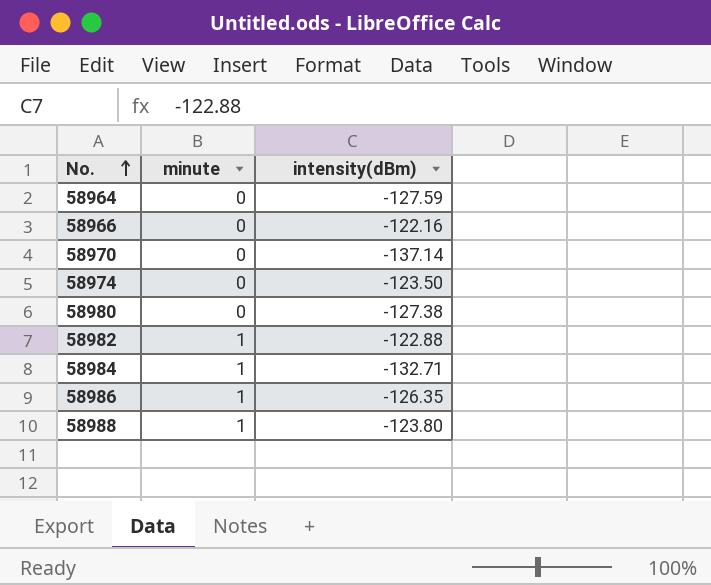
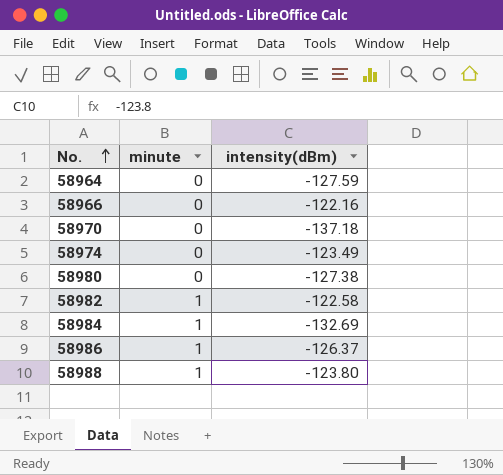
58970 | intensity(dBm): -137.14 -> -137.18
58974 | intensity(dBm): -123.50 -> -123.49
58982 | intensity(dBm): -122.88 -> -122.58
58984 | intensity(dBm): -132.71 -> -132.69
58986 | intensity(dBm): -126.35 -> -126.37

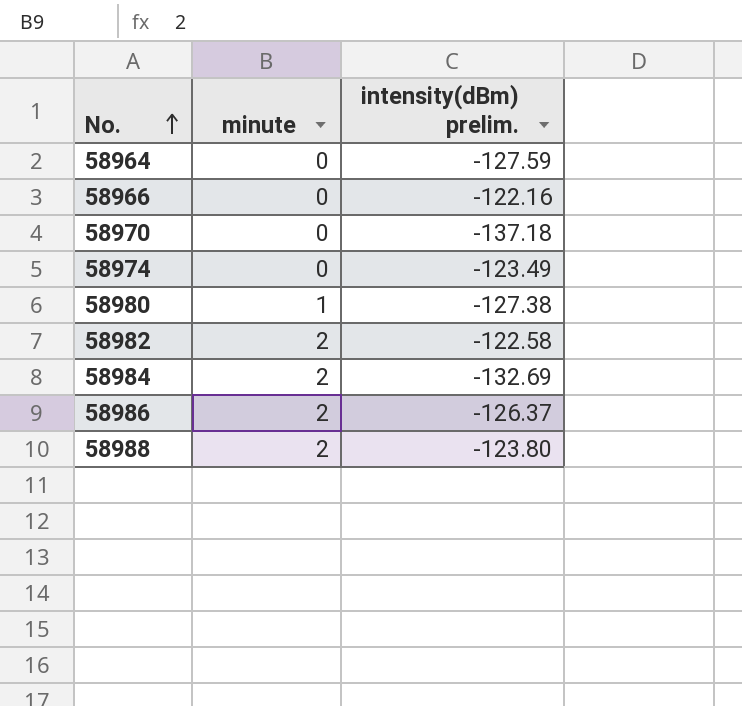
column name: intensity(dBm) -> intensity(dBm) prelim.
58980 | minute: 0 -> 1
58982 | minute: 1 -> 2
58984 | minute: 1 -> 2
58986 | minute: 1 -> 2
58988 | minute: 1 -> 2

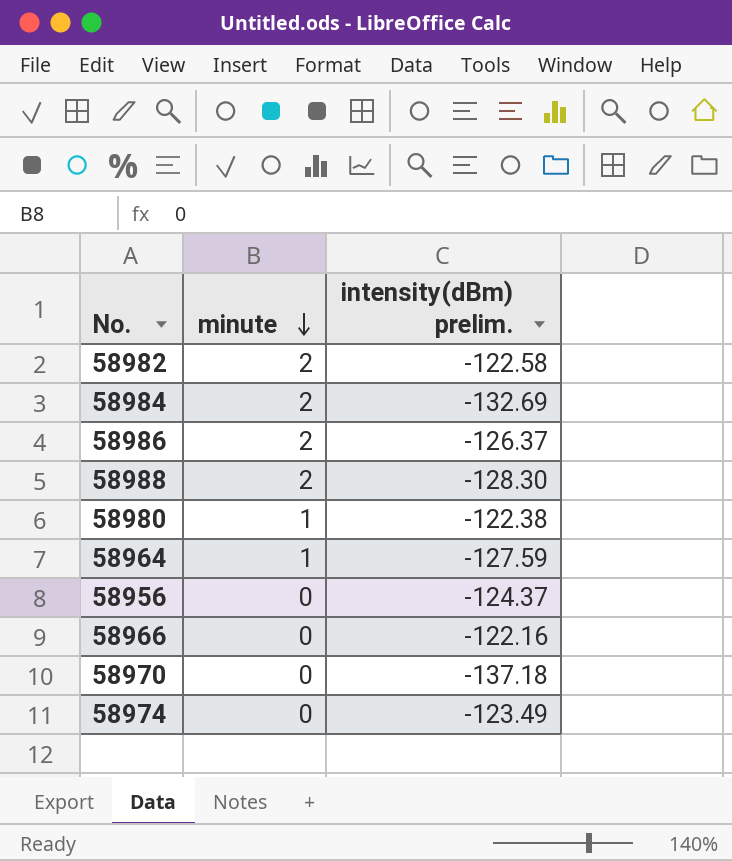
row order: No. ascending -> minute descending
58988 | intensity(dBm) prelim.: -123.80 -> -128.30
58980 | intensity(dBm) prelim.: -127.38 -> -122.38
58964 | minute: 0 -> 1
row 58956: none -> 0 | -124.37

